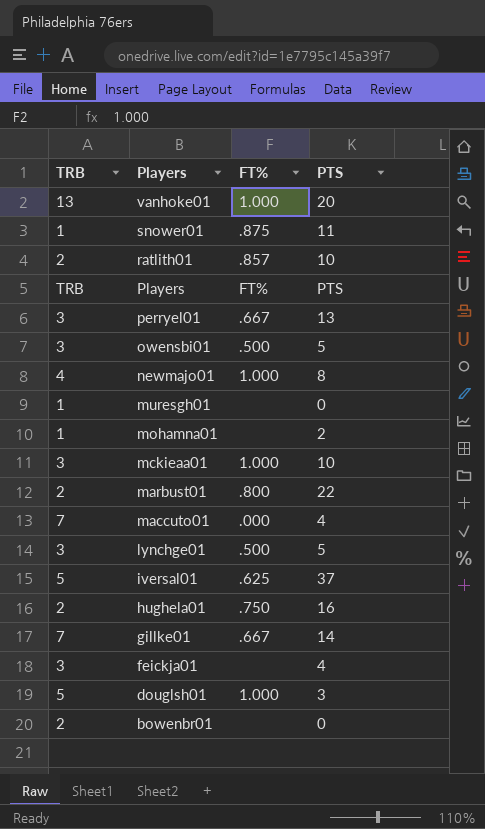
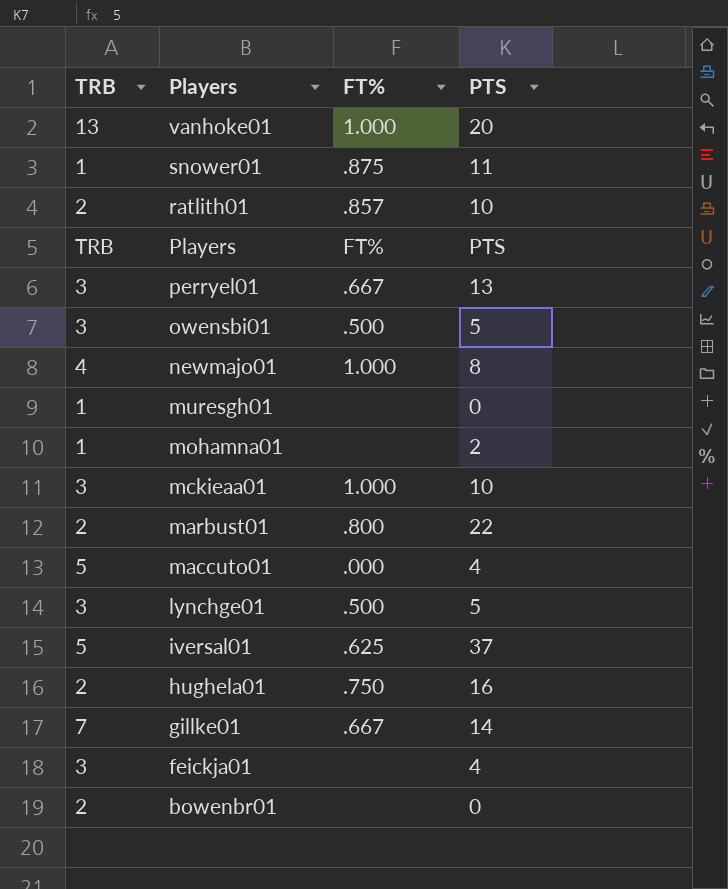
row douglsh01: 5 | 1.000 | 3 -> none
maccuto01 | TRB: 7 -> 5

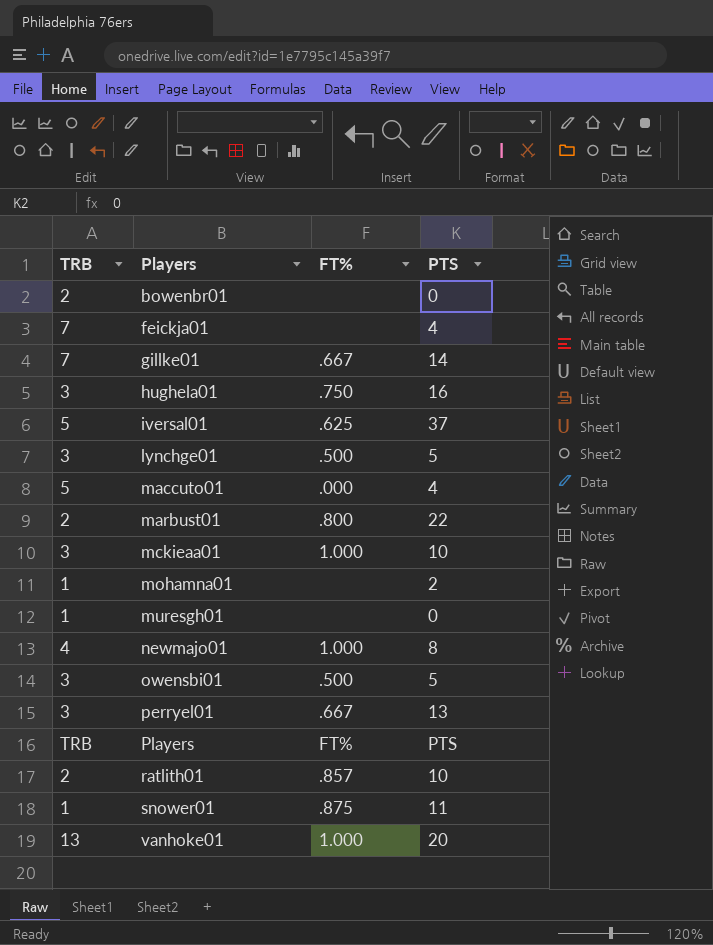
row order: Players descending -> Players ascending
feickja01 | TRB: 3 -> 7
hughela01 | TRB: 2 -> 3

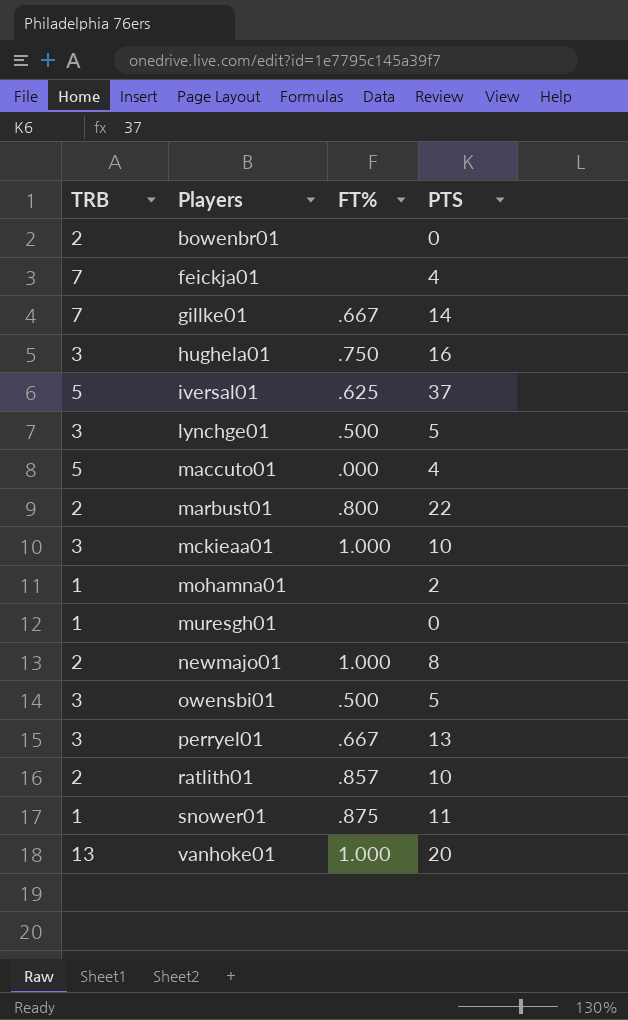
row Players: TRB | FT% | PTS -> none
newmajo01 | TRB: 4 -> 2

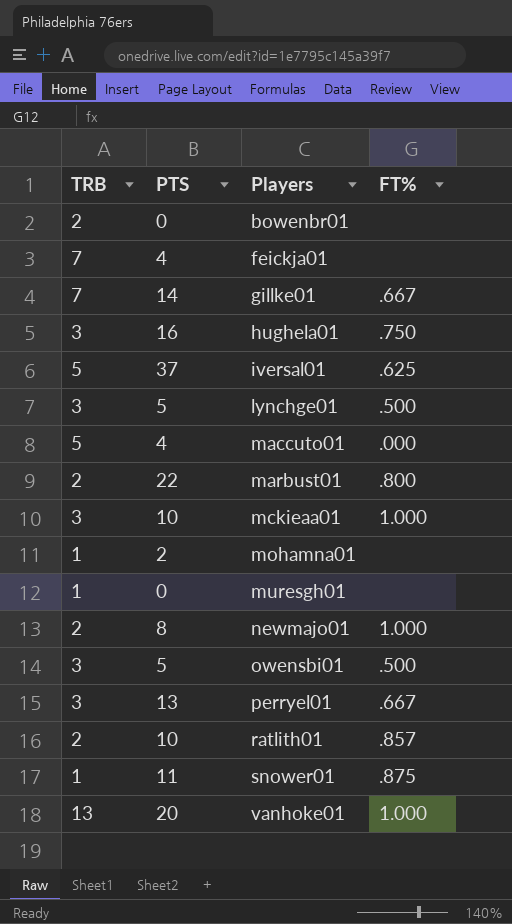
column PTS | position: 4 -> 2

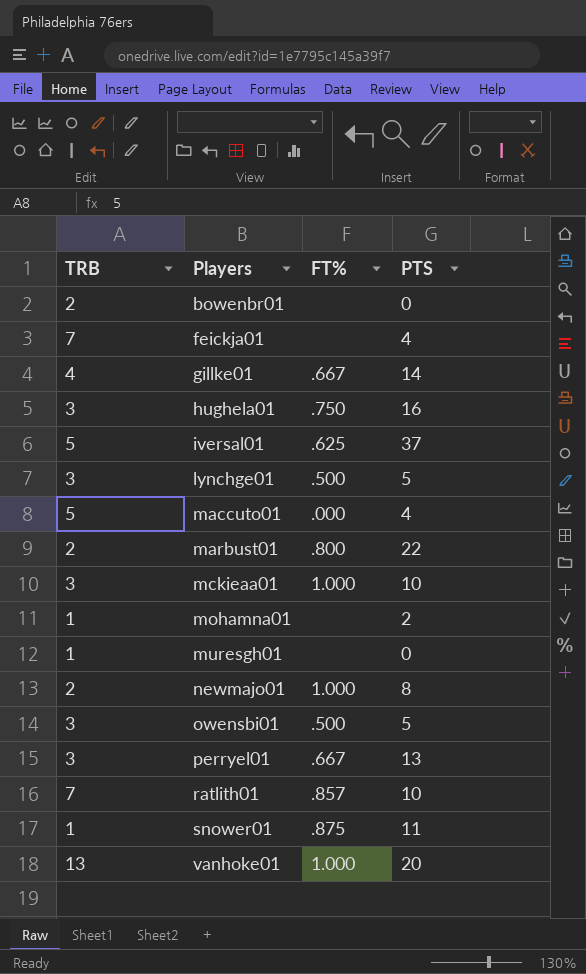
column PTS | position: 2 -> 4
gillke01 | TRB: 7 -> 4
ratlith01 | TRB: 2 -> 7

